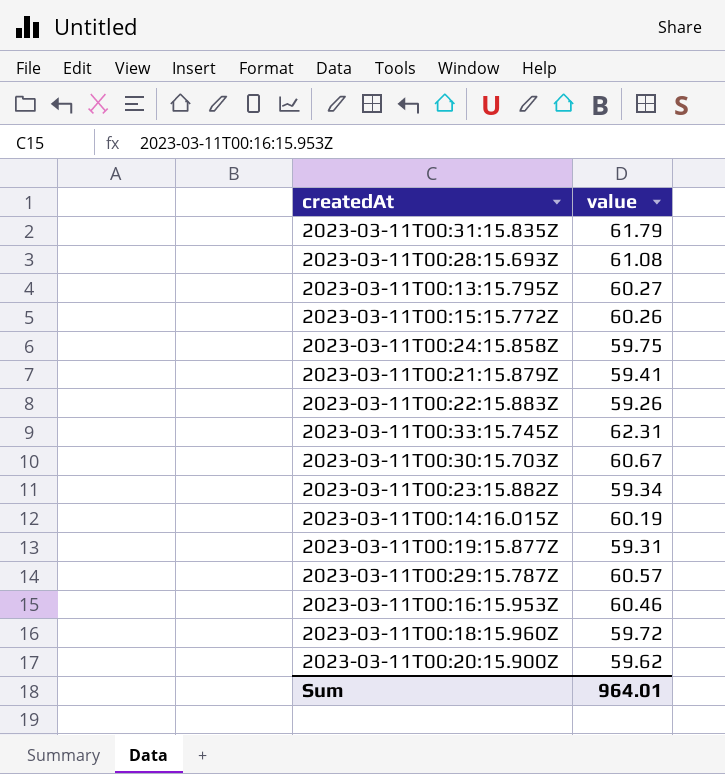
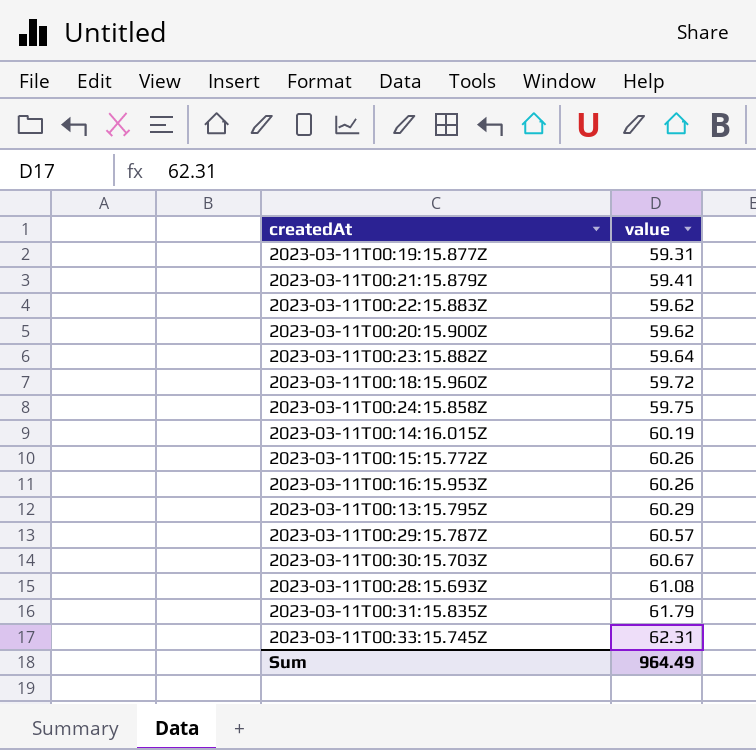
row order: none -> value ascending
2023-03-11T00:22:15.883Z | value: 59.26 -> 59.62
2023-03-11T00:23:15.882Z | value: 59.34 -> 59.64
2023-03-11T00:16:15.953Z | value: 60.46 -> 60.26
2023-03-11T00:13:15.795Z | value: 60.27 -> 60.29
Sum | value: 964.01 -> 964.49

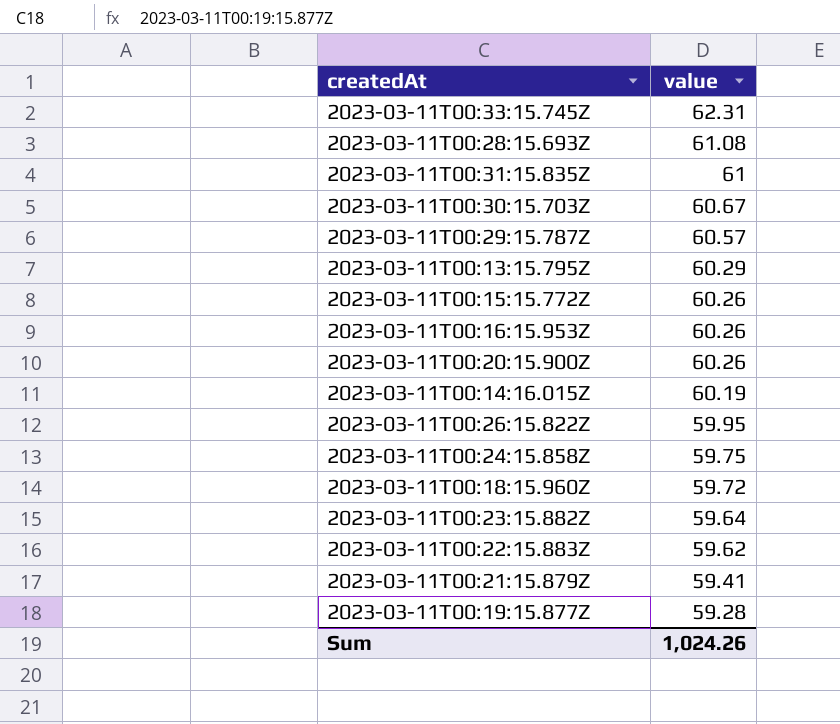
row order: value ascending -> value descending
2023-03-11T00:31:15.835Z | value: 61.79 -> 61
2023-03-11T00:20:15.900Z | value: 59.62 -> 60.26
row 2023-03-11T00:26:15.822Z: none -> 59.95
2023-03-11T00:19:15.877Z | value: 59.31 -> 59.28
Sum | value: 964.49 -> 1,024.26

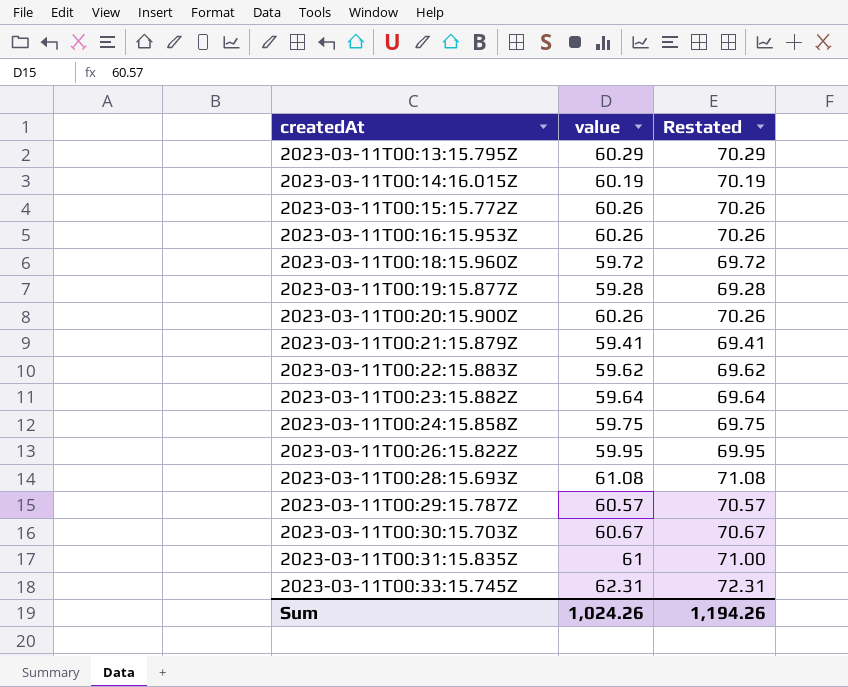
row order: value descending -> createdAt ascending
column Restated | formula: none -> [value] + 10

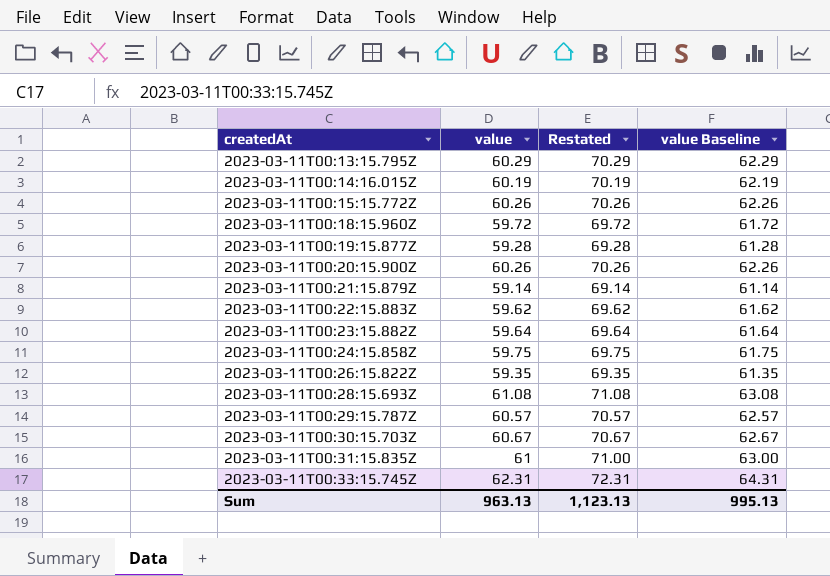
column value Baseline | formula: none -> [value] + 2
row 2023-03-11T00:16:15.953Z: 60.26 | 70.26 -> none
2023-03-11T00:21:15.879Z | value: 59.41 -> 59.14
2023-03-11T00:21:15.879Z | Restated: 69.41 -> 69.14
2023-03-11T00:26:15.822Z | value: 59.95 -> 59.35
2023-03-11T00:26:15.822Z | Restated: 69.95 -> 69.35
Sum | value: 1,024.26 -> 963.13
Sum | Restated: 1,194.26 -> 1,123.13

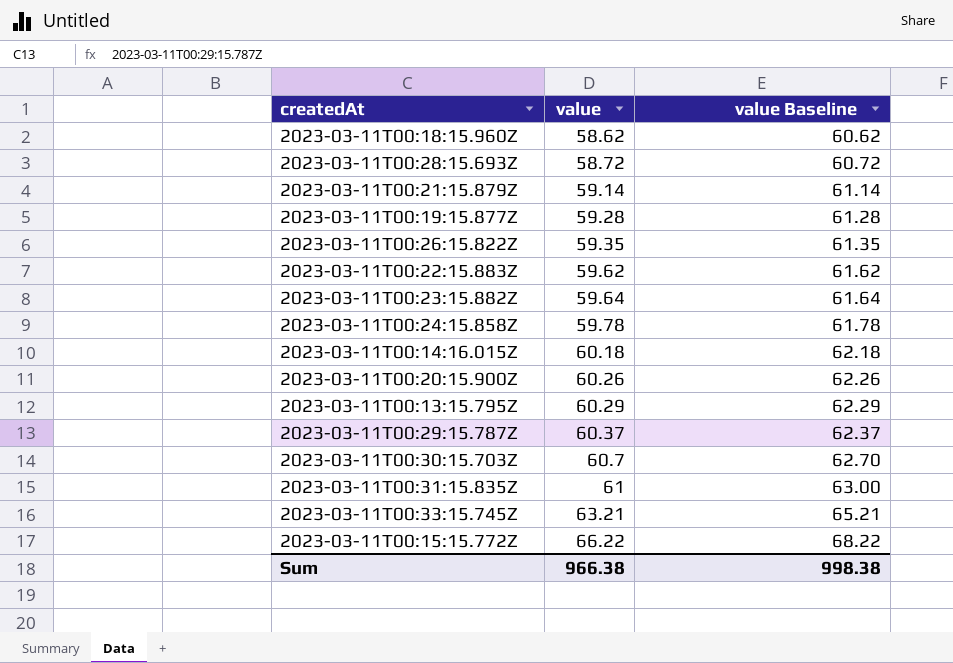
row order: createdAt ascending -> value ascending
column Restated | formula: [value] + 10 -> none
2023-03-11T00:18:15.960Z | value: 59.72 -> 58.62
2023-03-11T00:18:15.960Z | value Baseline: 61.72 -> 60.62
2023-03-11T00:28:15.693Z | value: 61.08 -> 58.72
2023-03-11T00:28:15.693Z | value Baseline: 63.08 -> 60.72
2023-03-11T00:24:15.858Z | value: 59.75 -> 59.78
2023-03-11T00:24:15.858Z | value Baseline: 61.75 -> 61.78
2023-03-11T00:14:16.015Z | value: 60.19 -> 60.18
2023-03-11T00:14:16.015Z | value Baseline: 62.19 -> 62.18
2023-03-11T00:29:15.787Z | value: 60.57 -> 60.37
2023-03-11T00:29:15.787Z | value Baseline: 62.57 -> 62.37
2023-03-11T00:30:15.703Z | value: 60.67 -> 60.7
2023-03-11T00:30:15.703Z | value Baseline: 62.67 -> 62.70
2023-03-11T00:33:15.745Z | value: 62.31 -> 63.21
2023-03-11T00:33:15.745Z | value Baseline: 64.31 -> 65.21
2023-03-11T00:15:15.772Z | value: 60.26 -> 66.22
2023-03-11T00:15:15.772Z | value Baseline: 62.26 -> 68.22
Sum | value: 963.13 -> 966.38
Sum | value Baseline: 995.13 -> 998.38

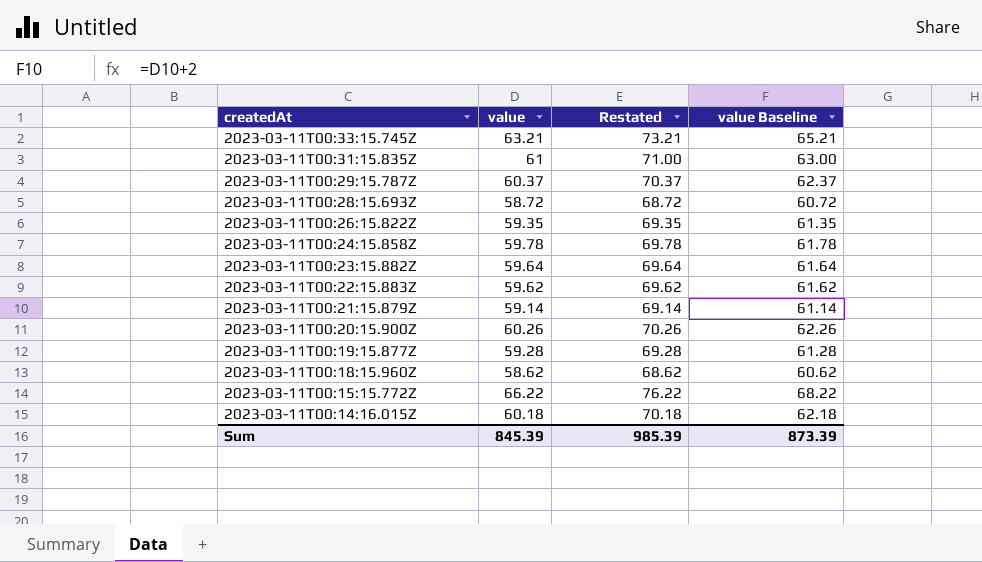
row order: value ascending -> createdAt descending
column Restated | formula: none -> [value] + 10
row 2023-03-11T00:13:15.795Z: 60.29 | 62.29 -> none
row 2023-03-11T00:30:15.703Z: 60.7 | 62.70 -> none
Sum | value: 966.38 -> 845.39
Sum | value Baseline: 998.38 -> 873.39

